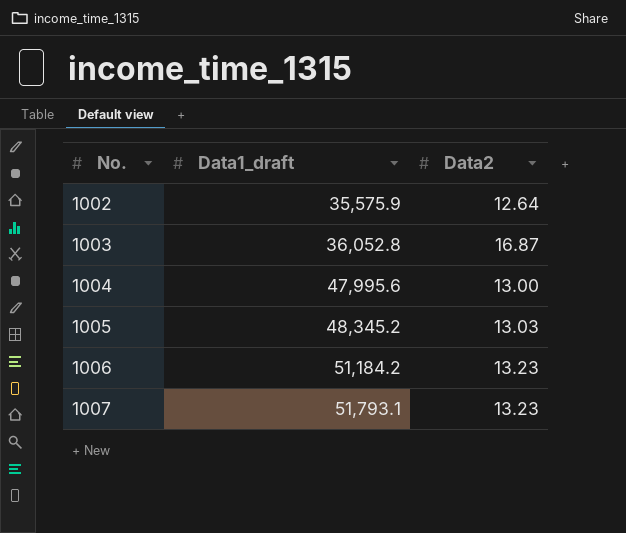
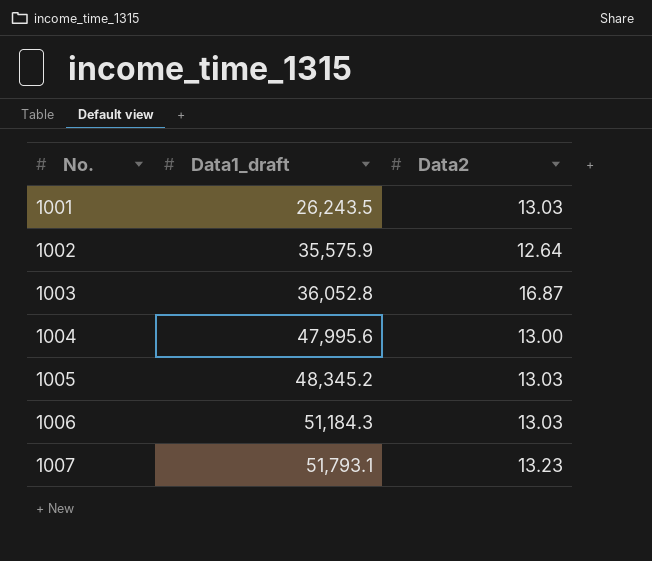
row 1001: none -> 26,243.5 | 13.03
1006 | Data1_draft: 51,184.2 -> 51,184.3
1006 | Data2: 13.23 -> 13.03

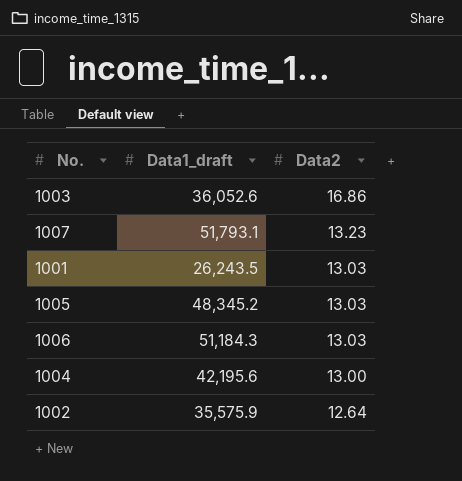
row order: No. ascending -> Data2 descending
1003 | Data1_draft: 36,052.8 -> 36,052.6
1003 | Data2: 16.87 -> 16.86
1004 | Data1_draft: 47,995.6 -> 42,195.6

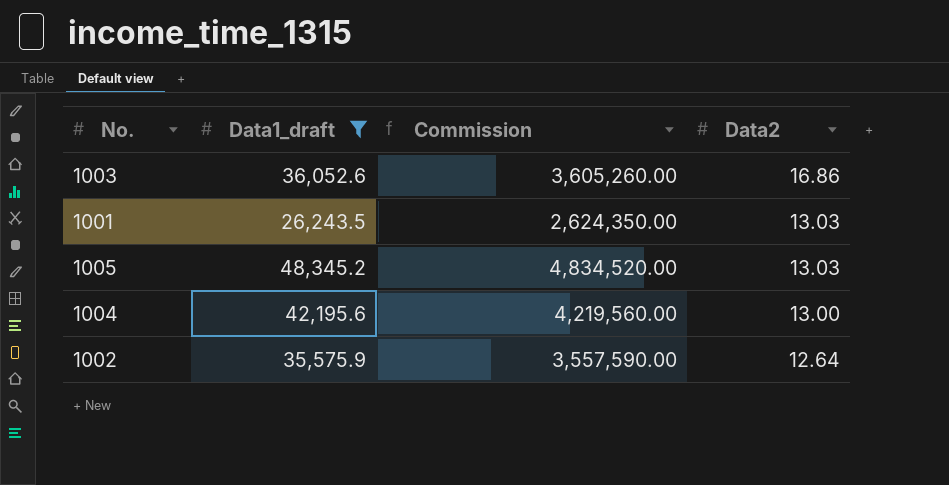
filter: none -> Data1_draft <= 48,345.2
column Commission | formula: none -> [Data1_draft] * 100

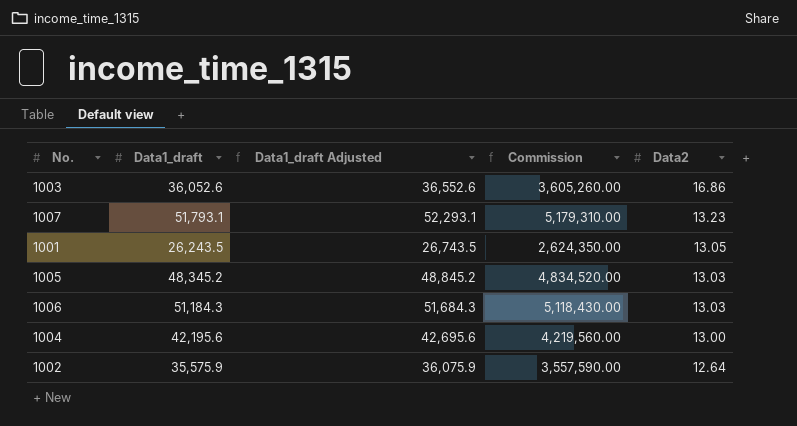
filter: Data1_draft <= 48,345.2 -> none
column Data1_draft Adjusted | formula: none -> [Data1_draft] + 500
1001 | Data2: 13.03 -> 13.05

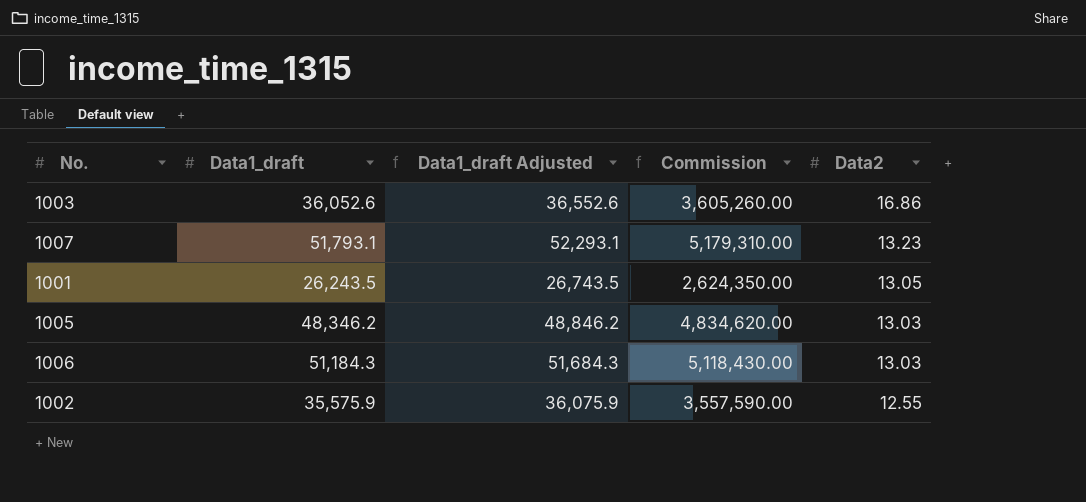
row 1004: 42,195.6 | 42,695.6 | 4,219,560.00 | 13.00 -> none
1005 | Data1_draft: 48,345.2 -> 48,346.2
1005 | Data1_draft Adjusted: 48,845.2 -> 48,846.2
1005 | Commission: 4,834,520.00 -> 4,834,620.00
1002 | Data2: 12.64 -> 12.55

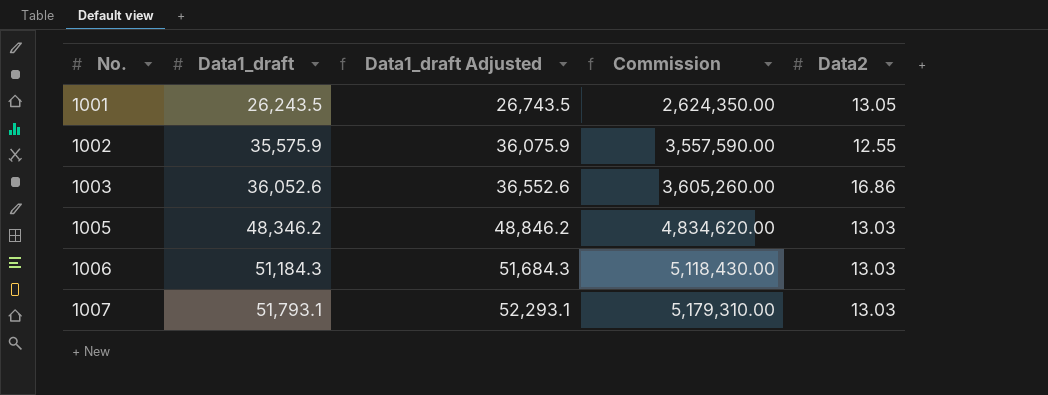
row order: Data2 descending -> No. ascending
1007 | Data2: 13.23 -> 13.03

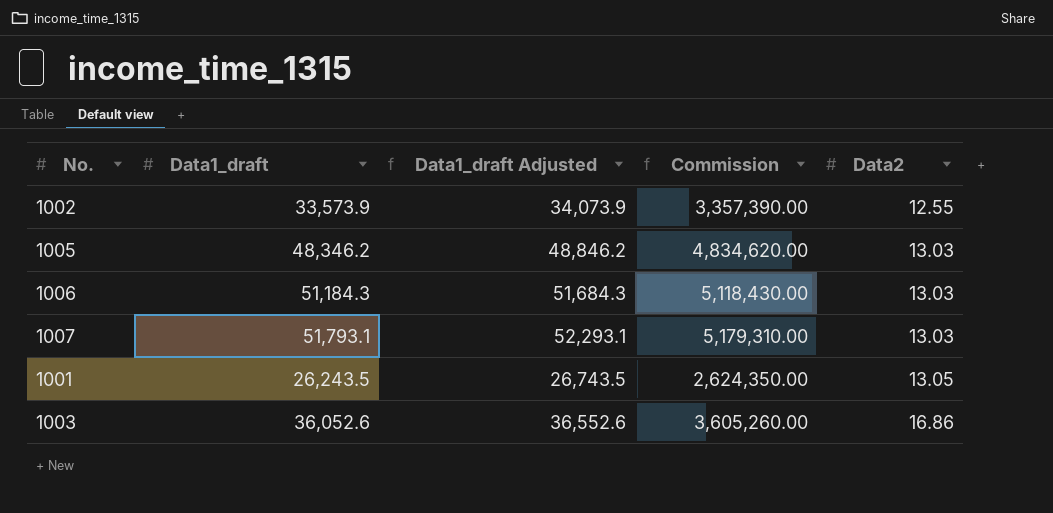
row order: No. ascending -> Data2 ascending
1002 | Data1_draft: 35,575.9 -> 33,573.9
1002 | Data1_draft Adjusted: 36,075.9 -> 34,073.9
1002 | Commission: 3,557,590.00 -> 3,357,390.00

